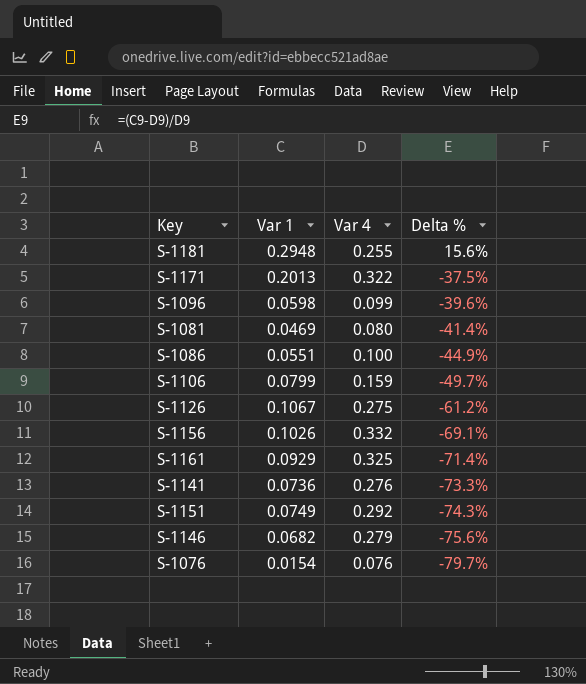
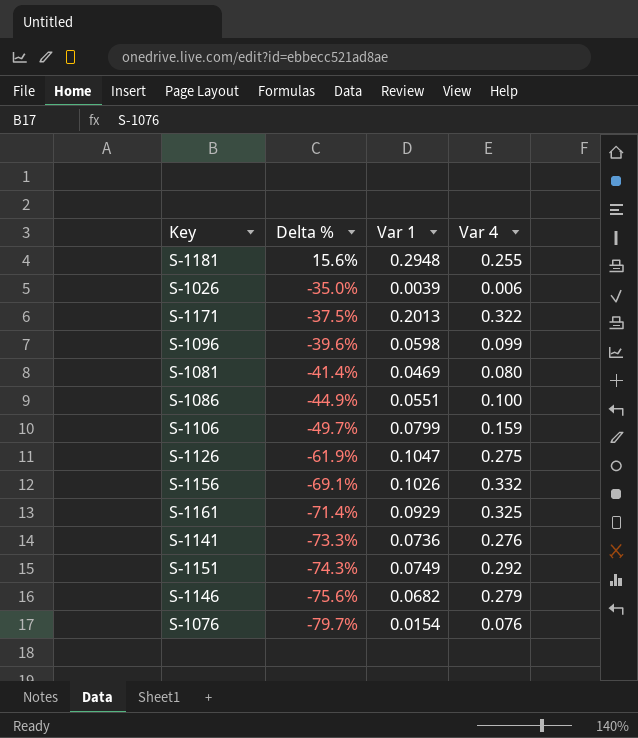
column Delta % | position: 4 -> 2
row S-1026: none -> -35.0% | 0.0039 | 0.006
S-1126 | Delta %: -61.2% -> -61.9%
S-1126 | Var 1: 0.1067 -> 0.1047

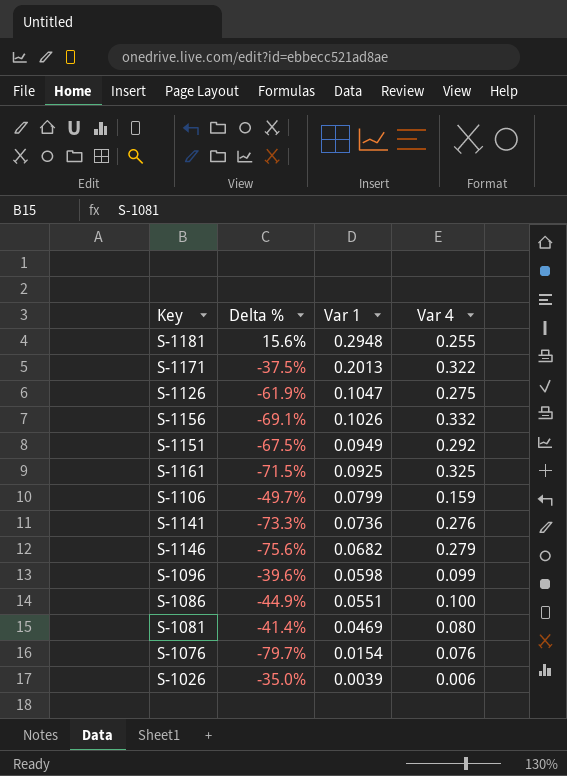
row order: Delta % descending -> Var 1 descending
S-1151 | Delta %: -74.3% -> -67.5%
S-1151 | Var 1: 0.0749 -> 0.0949
S-1161 | Delta %: -71.4% -> -71.5%
S-1161 | Var 1: 0.0929 -> 0.0925

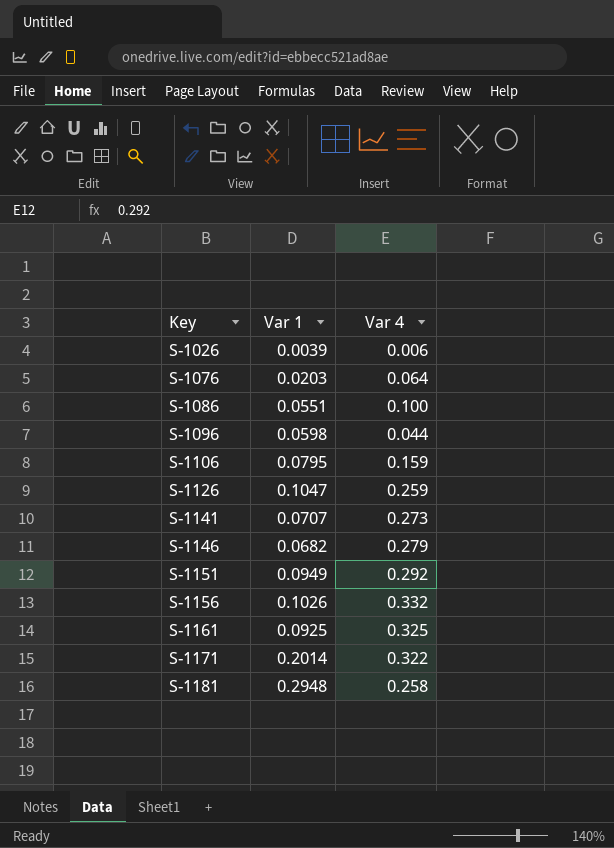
row order: Var 1 descending -> Key ascending
column Delta % | formula: ([Var 1] - [Var 4]) / [Var 4] -> none
row S-1081: -41.4% | 0.0469 | 0.080 -> none
S-1076 | Var 1: 0.0154 -> 0.0203
S-1076 | Var 4: 0.076 -> 0.064
S-1096 | Var 4: 0.099 -> 0.044
S-1106 | Var 1: 0.0799 -> 0.0795
S-1126 | Var 4: 0.275 -> 0.259
S-1141 | Var 1: 0.0736 -> 0.0707
S-1141 | Var 4: 0.276 -> 0.273
S-1171 | Var 1: 0.2013 -> 0.2014
S-1181 | Var 4: 0.255 -> 0.258

